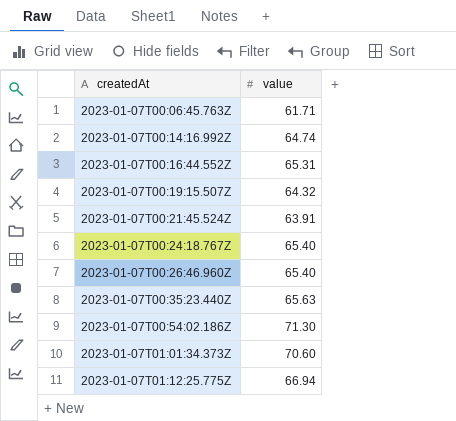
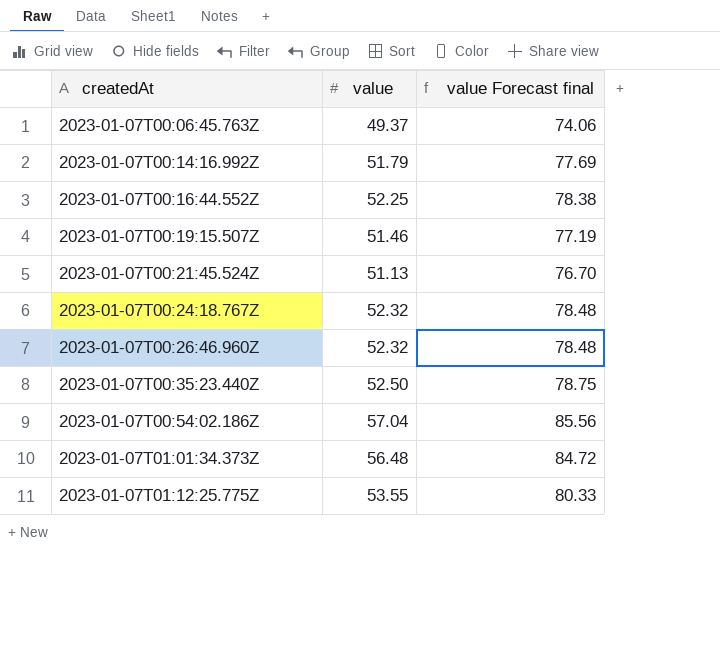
column value Forecast final | formula: none -> [value] * 1.5
2023-01-07T00:06:45.763Z | value: 61.71 -> 49.37
2023-01-07T00:14:16.992Z | value: 64.74 -> 51.79
2023-01-07T00:16:44.552Z | value: 65.31 -> 52.25
2023-01-07T00:19:15.507Z | value: 64.32 -> 51.46
2023-01-07T00:21:45.524Z | value: 63.91 -> 51.13
2023-01-07T00:24:18.767Z | value: 65.40 -> 52.32
2023-01-07T00:26:46.960Z | value: 65.40 -> 52.32
2023-01-07T00:35:23.440Z | value: 65.63 -> 52.50
2023-01-07T00:54:02.186Z | value: 71.30 -> 57.04
2023-01-07T01:01:34.373Z | value: 70.60 -> 56.48
2023-01-07T01:12:25.775Z | value: 66.94 -> 53.55

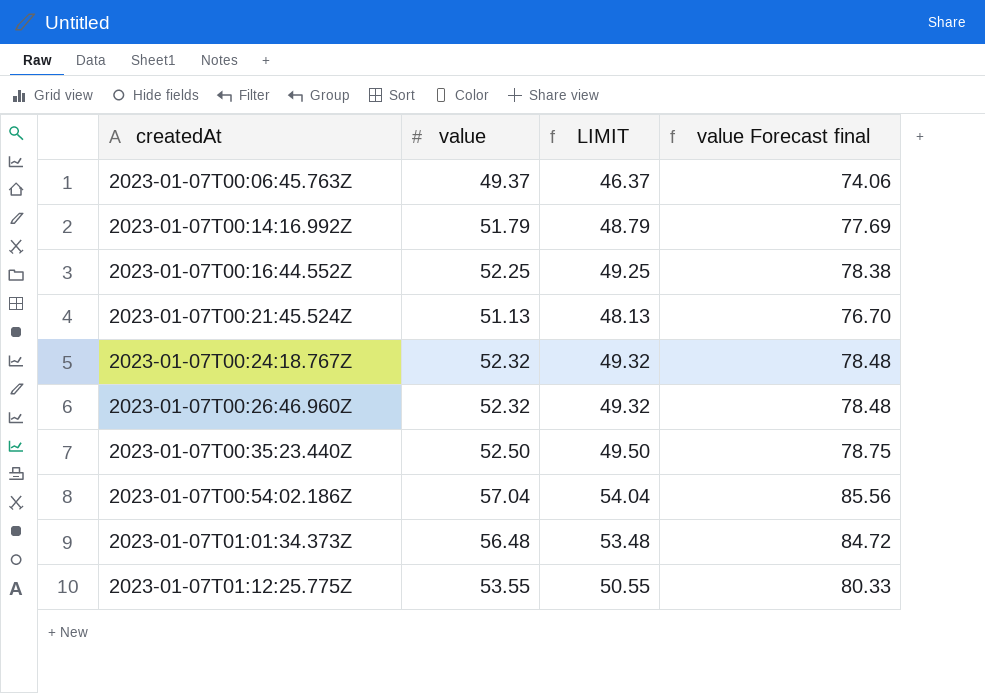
column LIMIT | formula: none -> [value] - 3
row 2023-01-07T00:19:15.507Z: 51.46 | 77.19 -> none

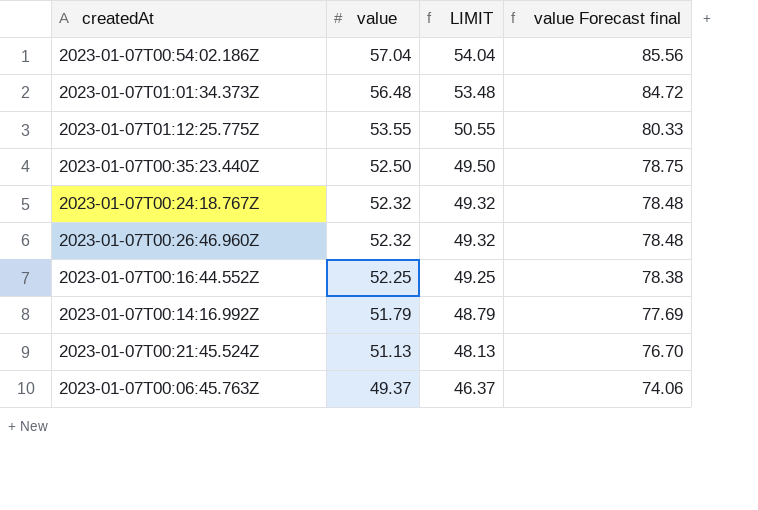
row order: createdAt ascending -> value descending

